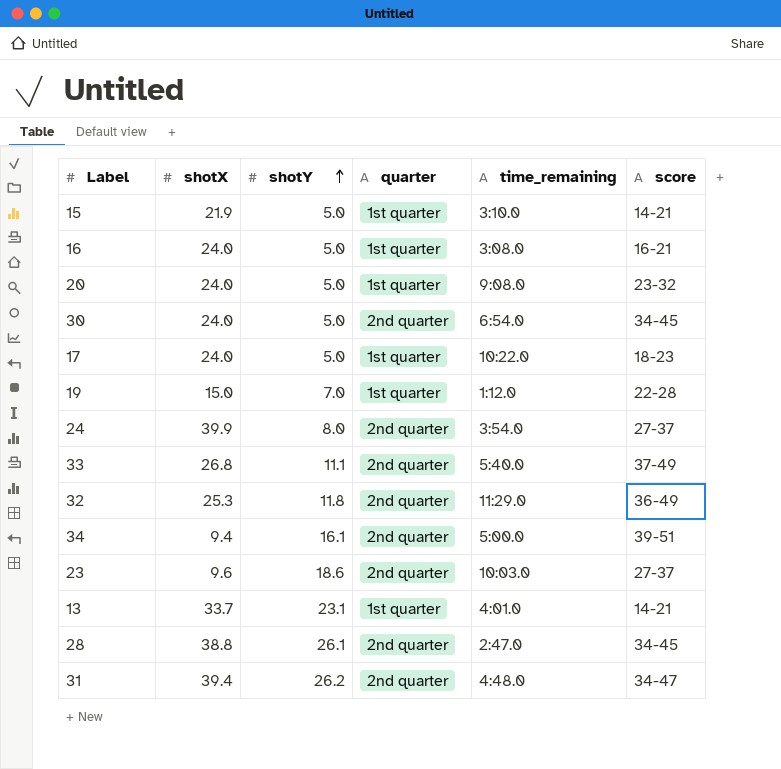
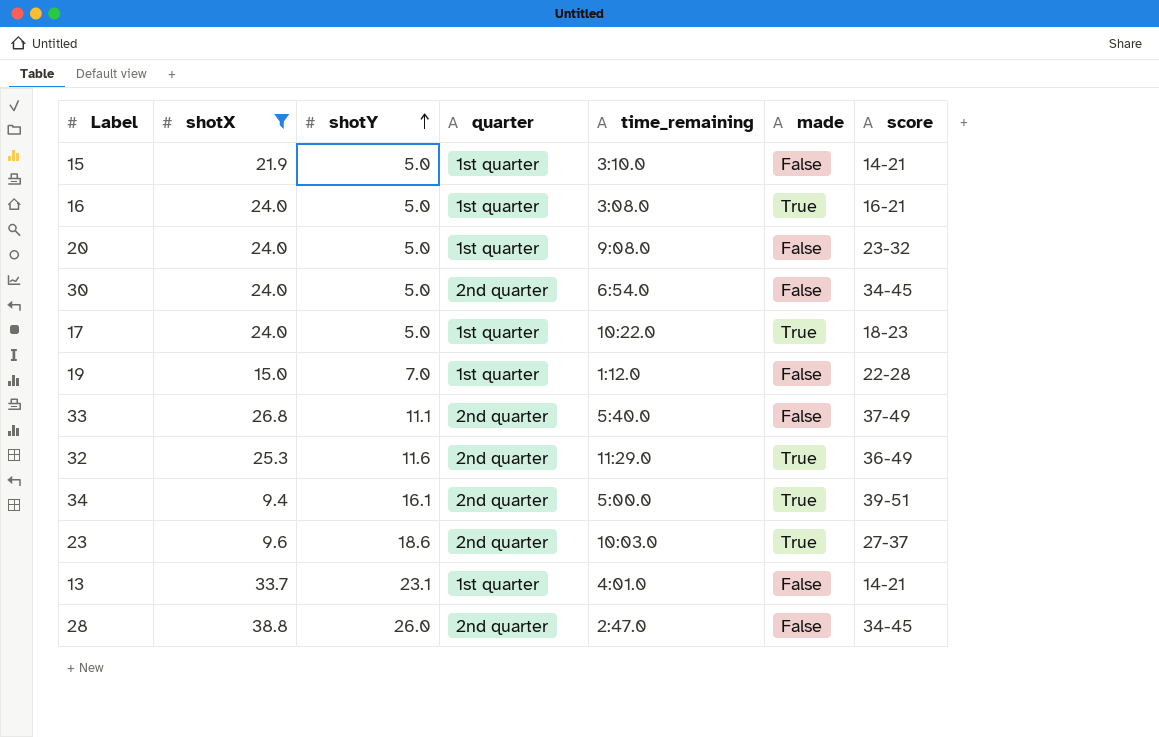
filter: none -> shotX <= 38.8
column made | position: none -> 6
32 | shotY: 11.8 -> 11.6
28 | shotY: 26.1 -> 26.0

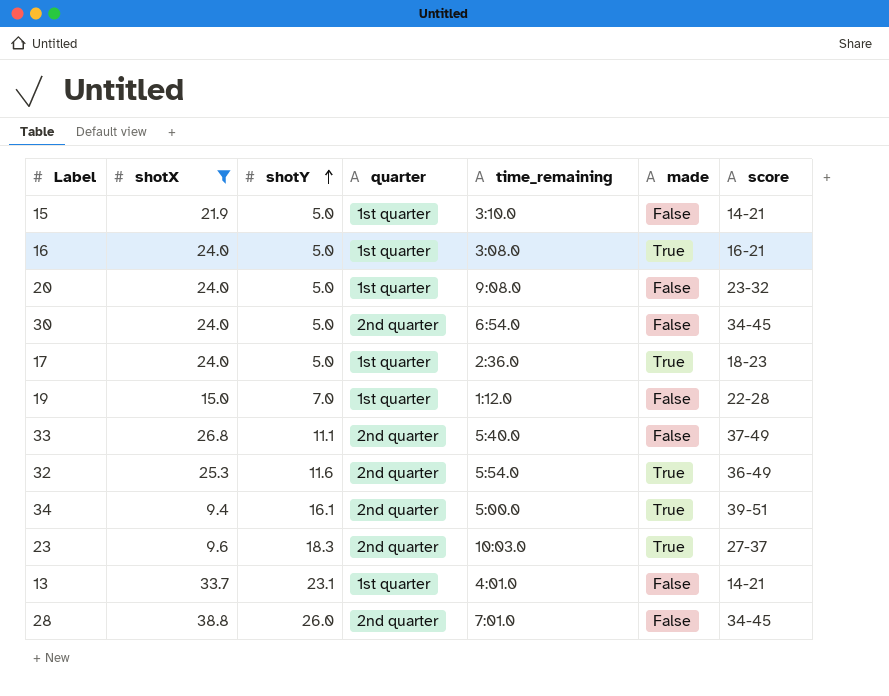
17 | time_remaining: 10:22.0 -> 2:36.0
32 | time_remaining: 11:29.0 -> 5:54.0
23 | shotY: 18.6 -> 18.3
28 | time_remaining: 2:47.0 -> 7:01.0

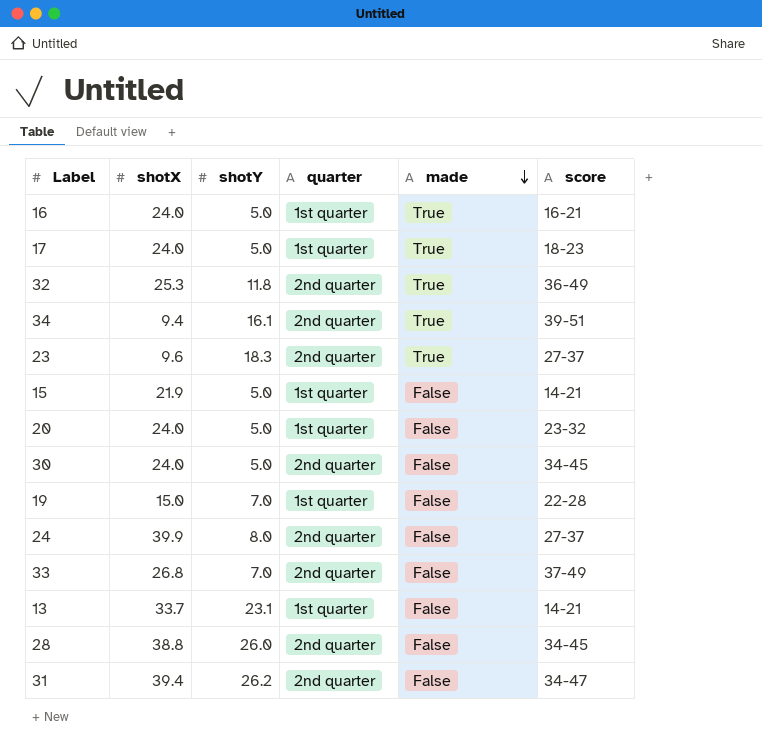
filter: shotX <= 38.8 -> none
row order: shotY ascending -> made descending
column time_remaining | position: 5 -> none
32 | shotY: 11.6 -> 11.8
33 | shotY: 11.1 -> 7.0

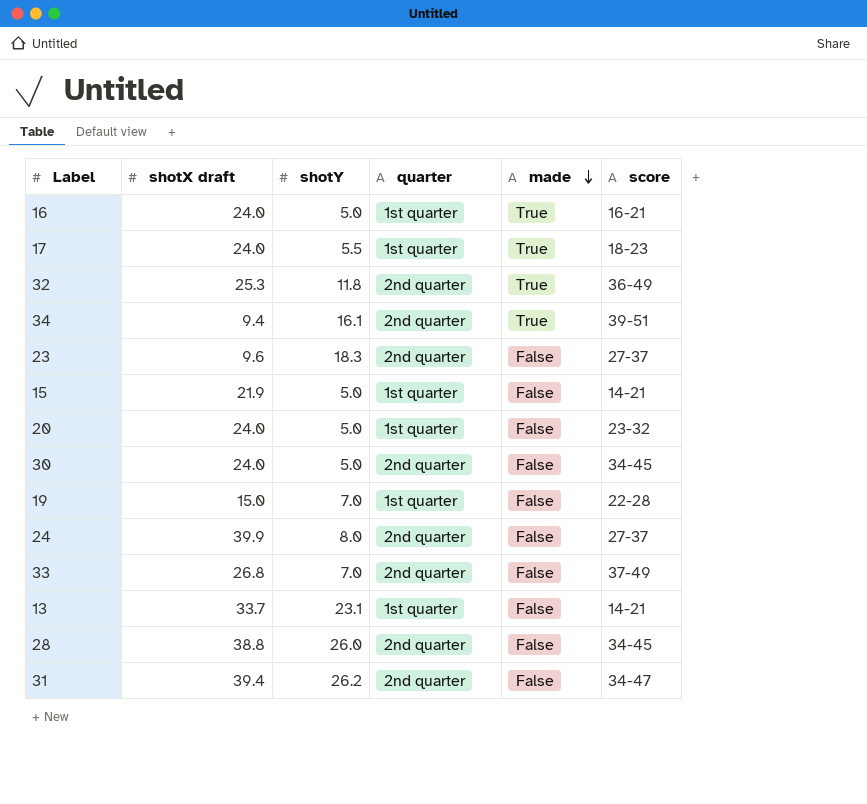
column name: shotX -> shotX draft
17 | shotY: 5.0 -> 5.5
23 | made: True -> False

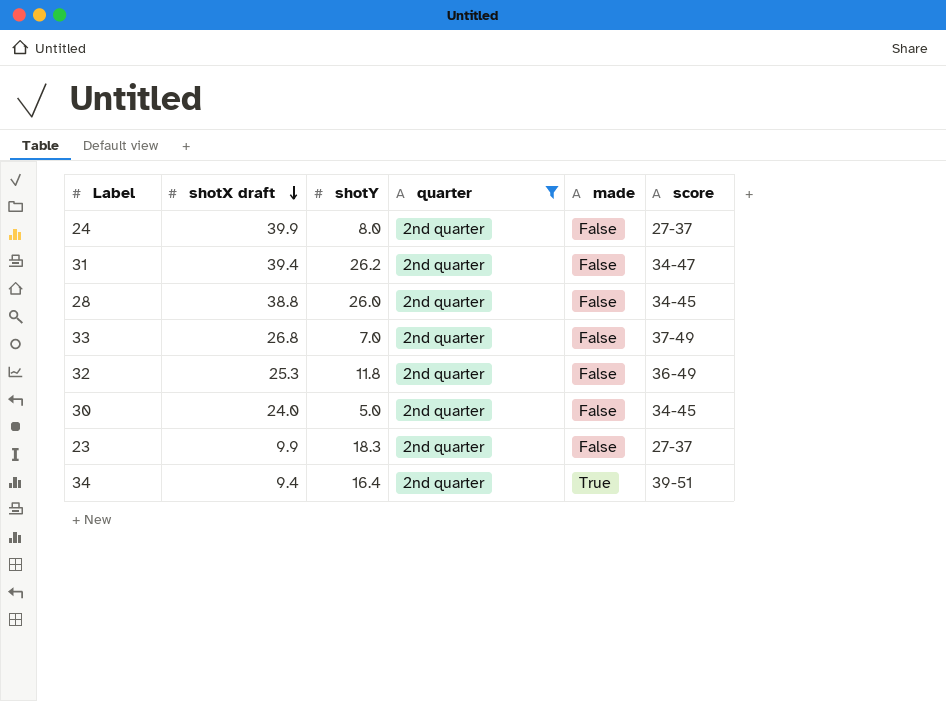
filter: none -> quarter = 2nd quarter
row order: made descending -> shotX draft descending
32 | made: True -> False
23 | shotX draft: 9.6 -> 9.9
34 | shotY: 16.1 -> 16.4

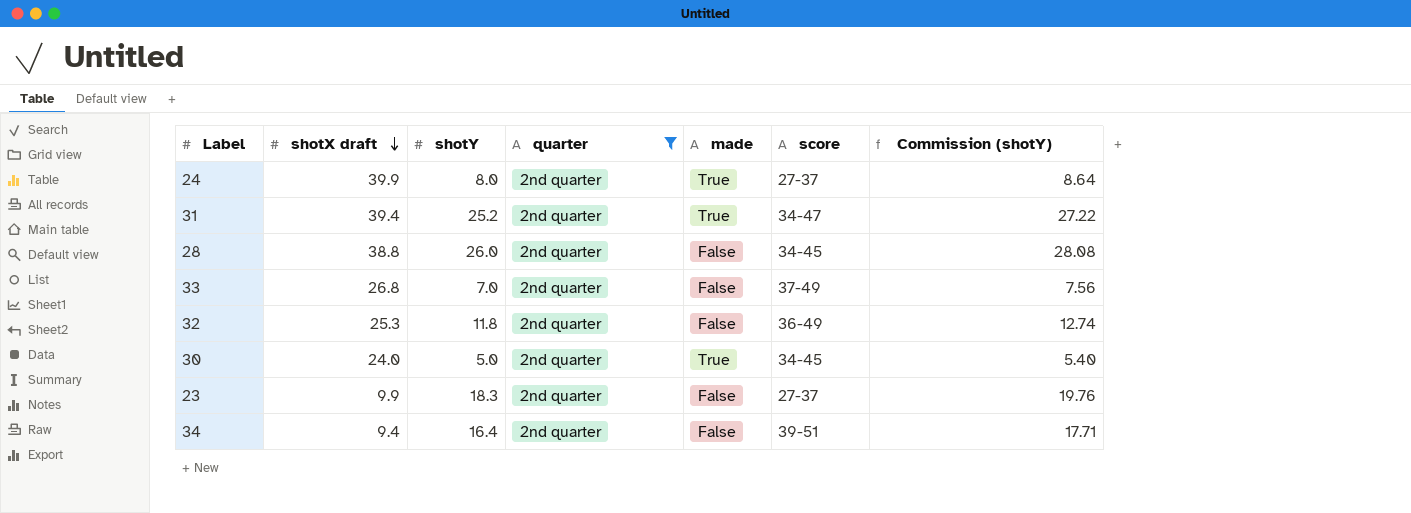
column Commission (shotY) | formula: none -> [shotY] * 1.08
24 | made: False -> True
31 | shotY: 26.2 -> 25.2
31 | made: False -> True
30 | made: False -> True
34 | made: True -> False

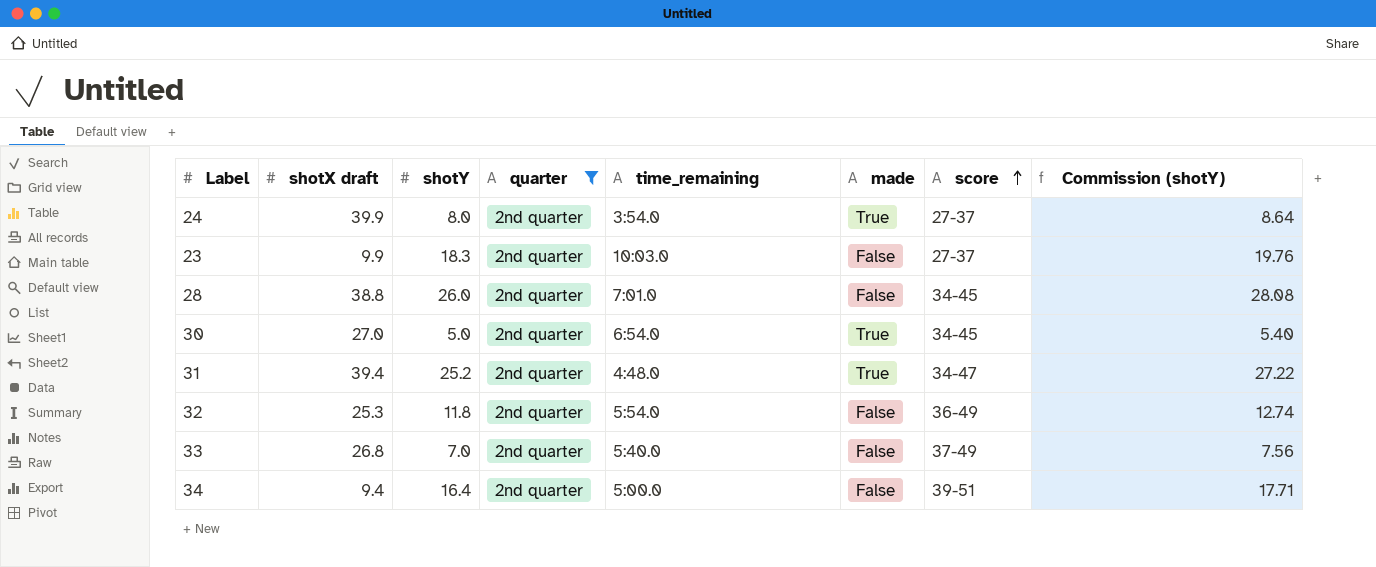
row order: shotX draft descending -> score ascending
column time_remaining | position: none -> 5
30 | shotX draft: 24.0 -> 27.0

